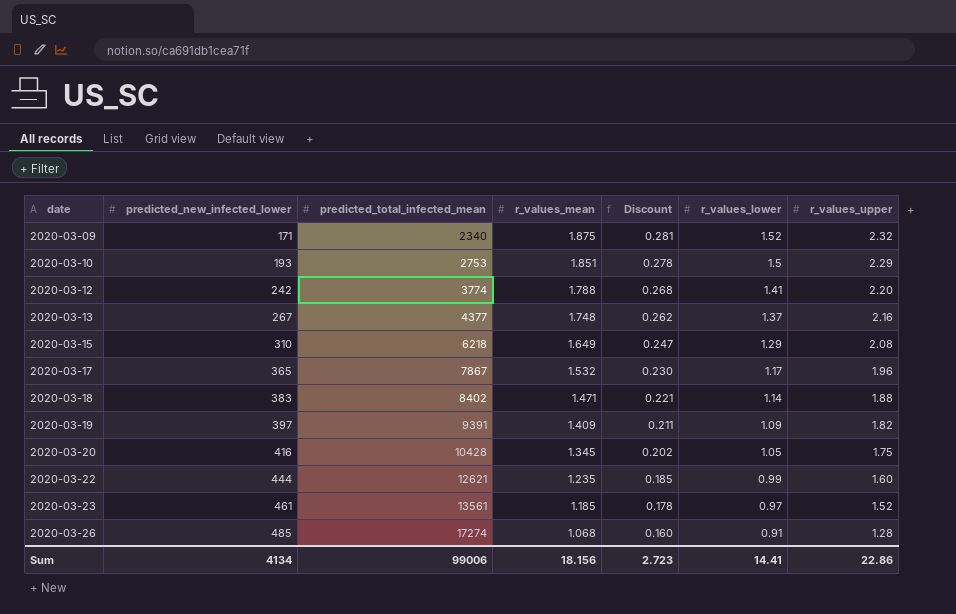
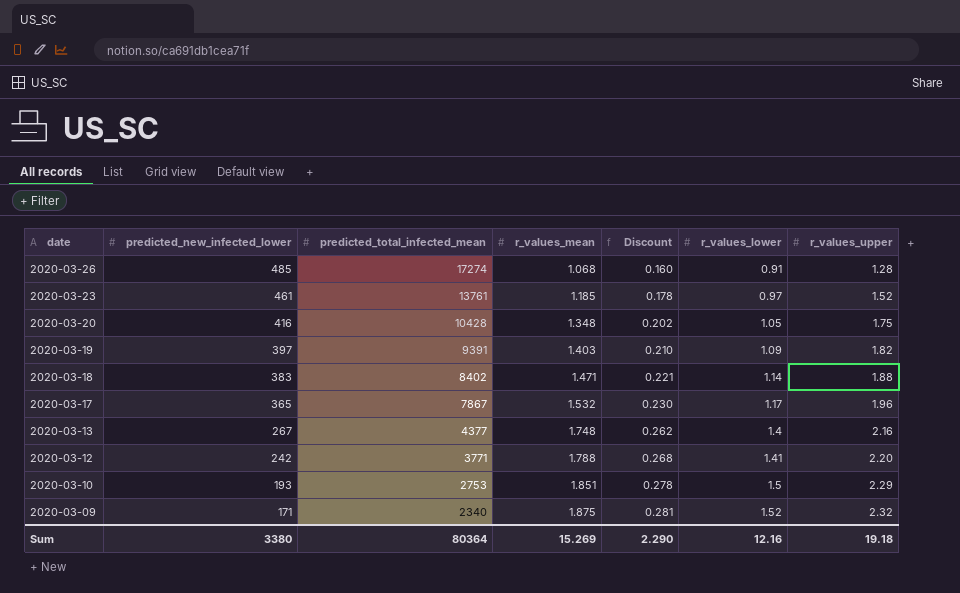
row order: date ascending -> date descending
row 2020-03-15: 310 | 6218 | 1.649 | 0.247 | 1.29 | 2.08 -> none
row 2020-03-22: 444 | 12621 | 1.235 | 0.185 | 0.99 | 1.60 -> none
2020-03-23 | predicted_total_infected_mean: 13561 -> 13761
2020-03-20 | r_values_mean: 1.345 -> 1.348
2020-03-19 | r_values_mean: 1.409 -> 1.403
2020-03-19 | Discount: 0.211 -> 0.210
2020-03-13 | r_values_lower: 1.37 -> 1.4
2020-03-12 | predicted_total_infected_mean: 3774 -> 3771
Sum | predicted_new_infected_lower: 4134 -> 3380
Sum | predicted_total_infected_mean: 99006 -> 80364
Sum | r_values_mean: 18.156 -> 15.269
Sum | Discount: 2.723 -> 2.290
Sum | r_values_lower: 14.41 -> 12.16
Sum | r_values_upper: 22.86 -> 19.18

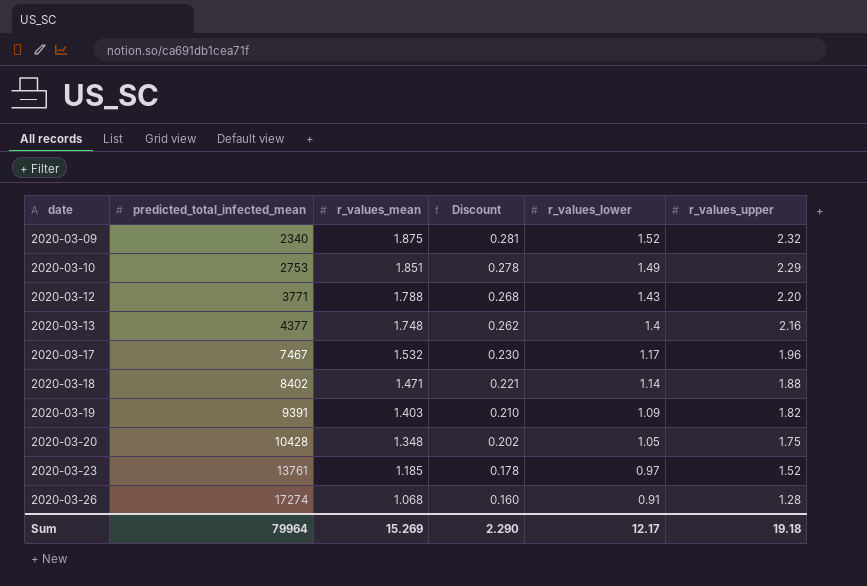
row order: date descending -> date ascending
column predicted_new_infected_lower | position: 2 -> none
2020-03-10 | r_values_lower: 1.5 -> 1.49
2020-03-12 | r_values_lower: 1.41 -> 1.43
2020-03-17 | predicted_total_infected_mean: 7867 -> 7467
Sum | predicted_total_infected_mean: 80364 -> 79964
Sum | r_values_lower: 12.16 -> 12.17

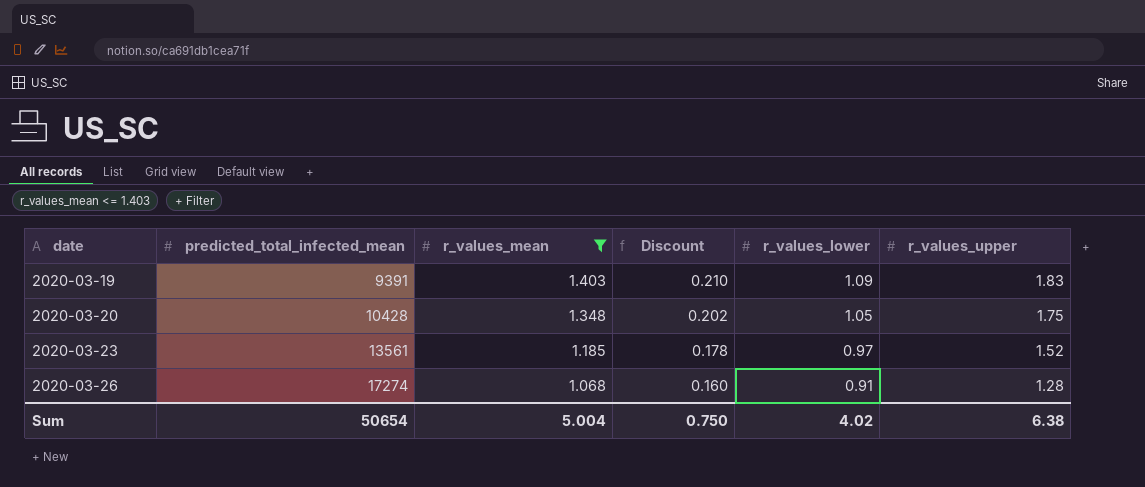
filter: none -> r_values_mean <= 1.403
2020-03-19 | r_values_upper: 1.82 -> 1.83
2020-03-23 | predicted_total_infected_mean: 13761 -> 13561
Sum | predicted_total_infected_mean: 79964 -> 50654
Sum | r_values_mean: 15.269 -> 5.004
Sum | Discount: 2.290 -> 0.750
Sum | r_values_lower: 12.17 -> 4.02
Sum | r_values_upper: 19.18 -> 6.38

